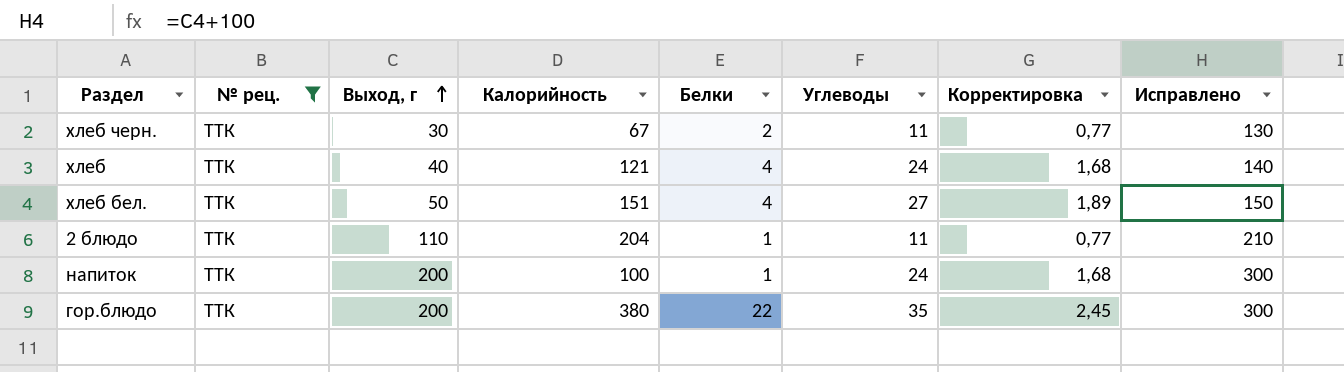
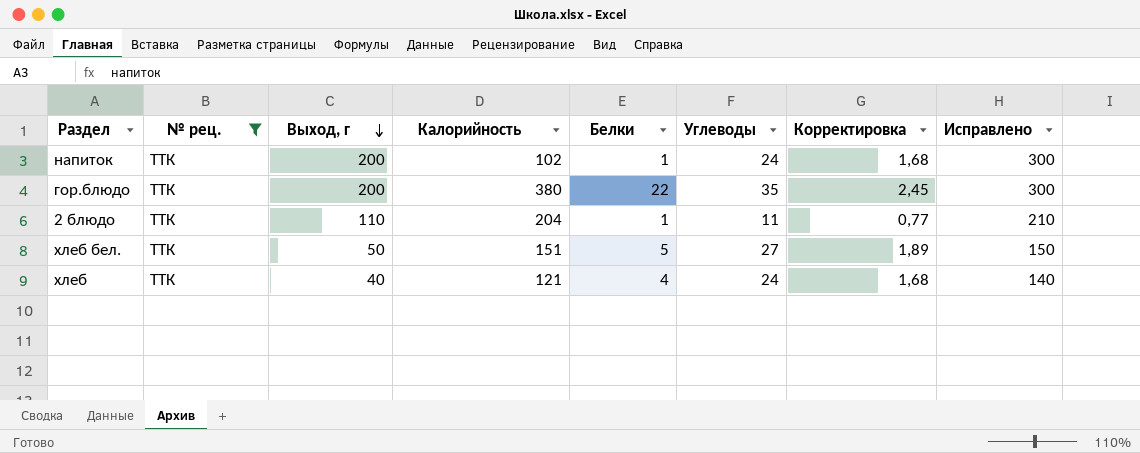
row order: Выход, г ascending -> Выход, г descending
row хлеб черн.: ТТК | 30 | 67 | 2 | 11 | 0,77 | 130 -> none
напиток | Калорийность: 100 -> 102
хлеб бел. | Белки: 4 -> 5

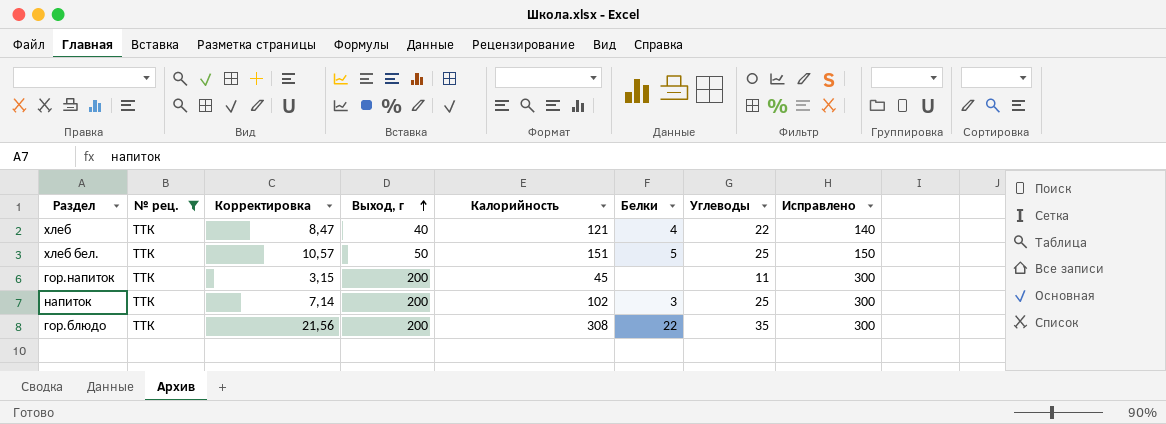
row order: Выход, г descending -> Выход, г ascending
column Корректировка | formula: [Углеводы] * 0,07 -> [Калорийность] * 0,07
column Корректировка | position: 7 -> 3
row 2 блюдо: ТТК | 110 | 204 | 1 | 11 | 0,77 | 210 -> none
хлеб | Углеводы: 24 -> 22
хлеб бел. | Углеводы: 27 -> 25
row гор.напиток: none -> ТТК | 3,15 | 200 | 45 | none | 11 | 300
напиток | Белки: 1 -> 3
напиток | Углеводы: 24 -> 25
гор.блюдо | Калорийность: 380 -> 308

